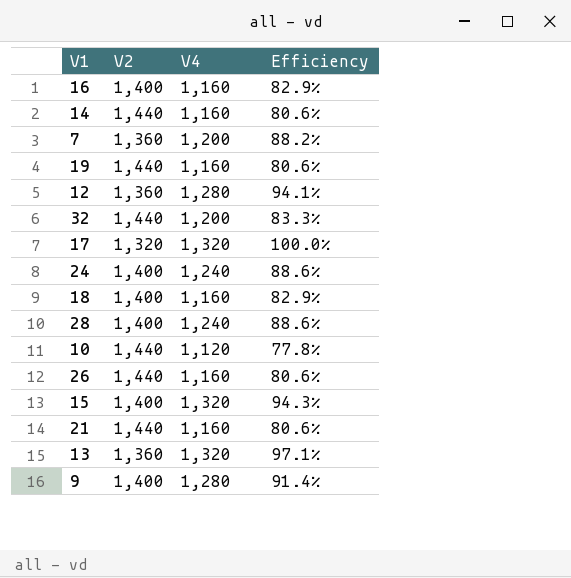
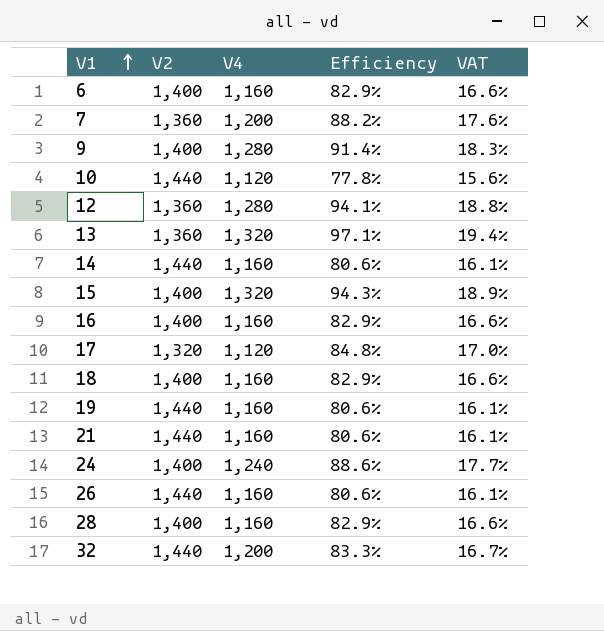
row order: none -> V1 ascending
column VAT | formula: none -> [Efficiency] * 0.2
row 6: none -> 1,400 | 1,160 | 82.9% | 16.6%
17 | V4: 1,320 -> 1,120
17 | Efficiency: 100.0% -> 84.8%
28 | V4: 1,240 -> 1,160
28 | Efficiency: 88.6% -> 82.9%

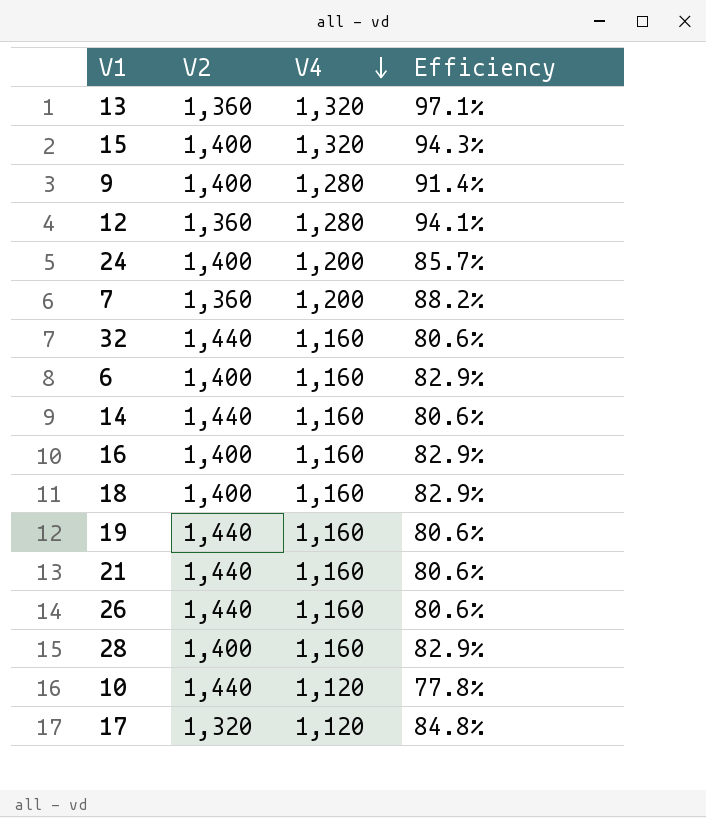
row order: V1 ascending -> V4 descending
column VAT | formula: [Efficiency] * 0.2 -> none
24 | V4: 1,240 -> 1,200
24 | Efficiency: 88.6% -> 85.7%
32 | V4: 1,200 -> 1,160
32 | Efficiency: 83.3% -> 80.6%

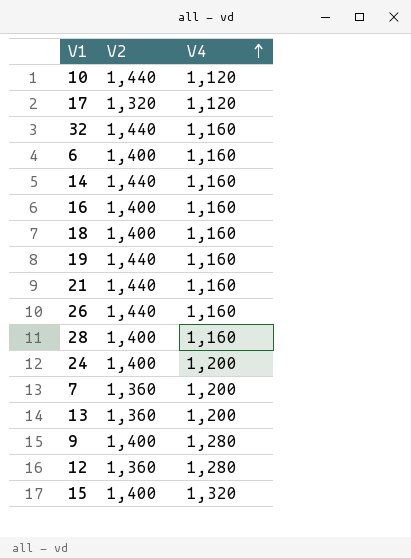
row order: V4 descending -> V4 ascending
column Efficiency | formula: [V4] / [V2] -> none
13 | V4: 1,320 -> 1,200

